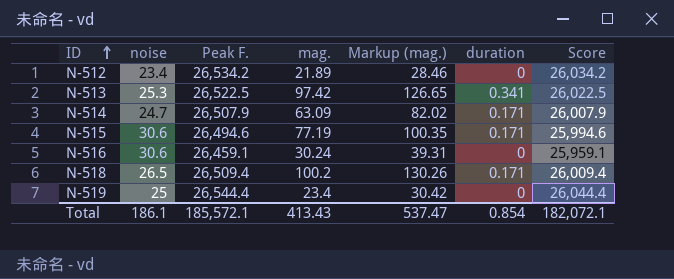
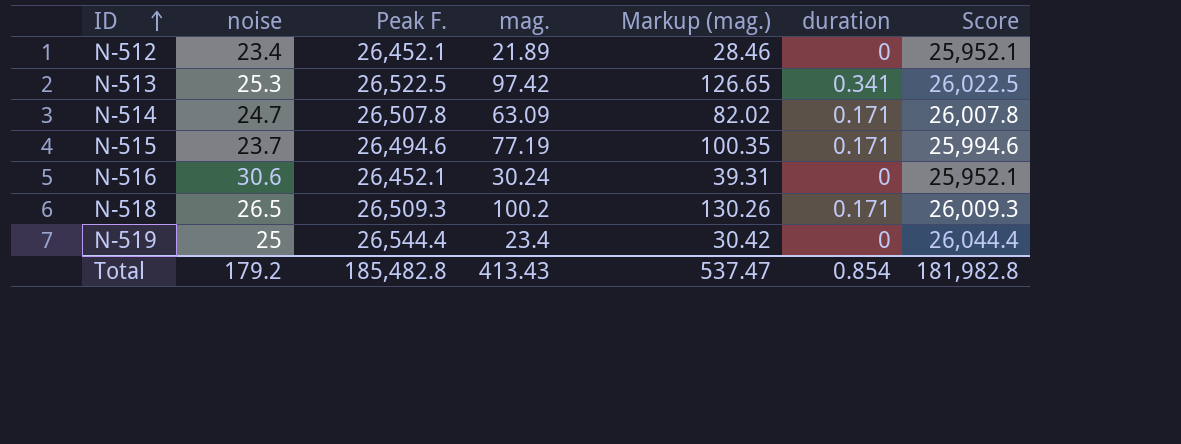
N-512 | Peak F.: 26,534.2 -> 26,452.1
N-512 | Score: 26,034.2 -> 25,952.1
N-514 | Peak F.: 26,507.9 -> 26,507.8
N-514 | Score: 26,007.9 -> 26,007.8
N-515 | noise: 30.6 -> 23.7
N-516 | Peak F.: 26,459.1 -> 26,452.1
N-516 | Score: 25,959.1 -> 25,952.1
N-518 | Peak F.: 26,509.4 -> 26,509.3
N-518 | Score: 26,009.4 -> 26,009.3
Total | noise: 186.1 -> 179.2
Total | Peak F.: 185,572.1 -> 185,482.8
Total | Score: 182,072.1 -> 181,982.8

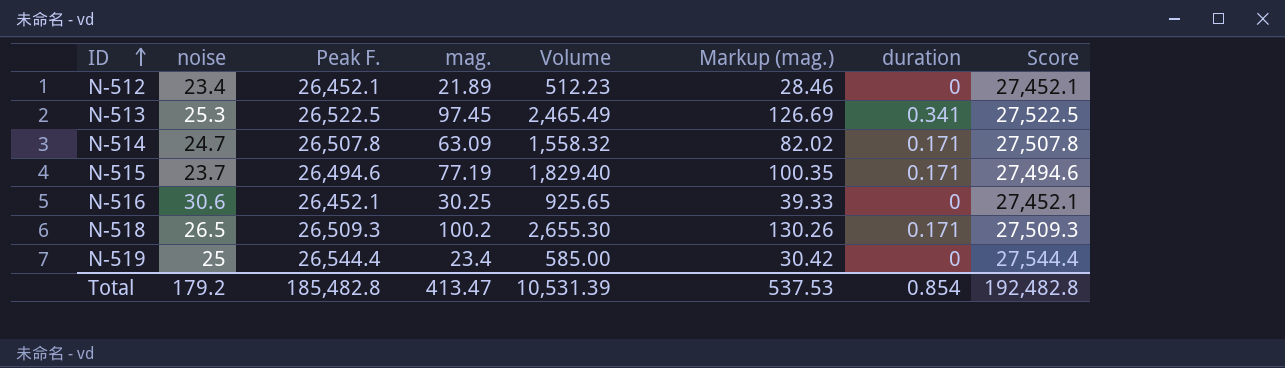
column Volume | formula: none -> [noise] * [mag.]
column Score | formula: [Peak F.] - 500 -> [Peak F.] + 1000
N-513 | mag.: 97.42 -> 97.45
N-513 | Markup (mag.): 126.65 -> 126.69
N-516 | mag.: 30.24 -> 30.25
N-516 | Markup (mag.): 39.31 -> 39.33
Total | mag.: 413.43 -> 413.47
Total | Markup (mag.): 537.47 -> 537.53
Total | Score: 181,982.8 -> 192,482.8

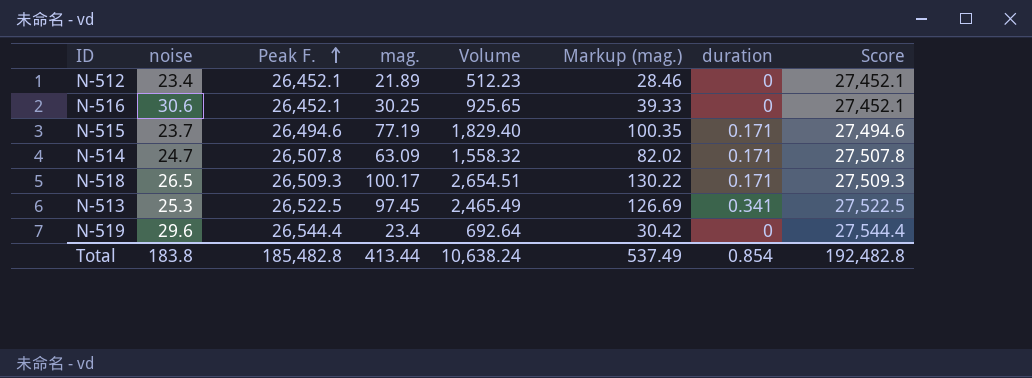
row order: ID ascending -> Peak F. ascending
N-518 | mag.: 100.2 -> 100.17
N-518 | Volume: 2,655.30 -> 2,654.51
N-518 | Markup (mag.): 130.26 -> 130.22
N-519 | noise: 25 -> 29.6
N-519 | Volume: 585.00 -> 692.64
Total | noise: 179.2 -> 183.8
Total | mag.: 413.47 -> 413.44
Total | Volume: 10,531.39 -> 10,638.24
Total | Markup (mag.): 537.53 -> 537.49

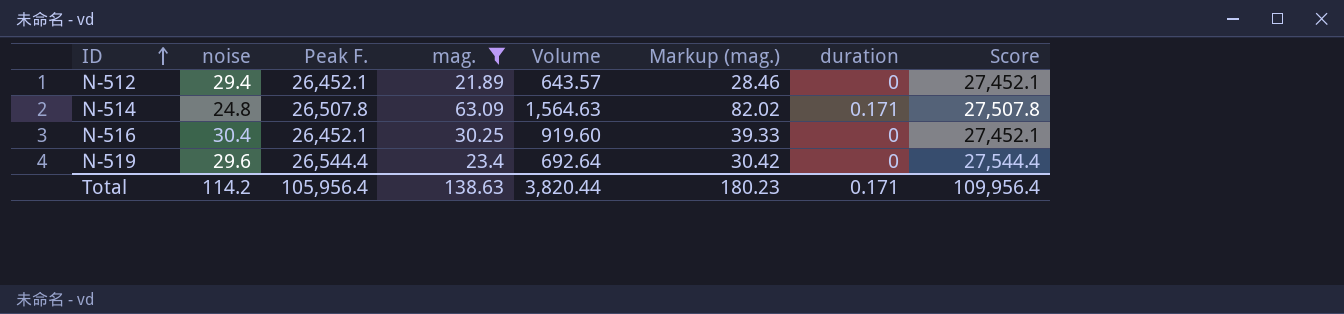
filter: none -> mag. <= 63.09
row order: Peak F. ascending -> ID ascending
N-512 | noise: 23.4 -> 29.4
N-512 | Volume: 512.23 -> 643.57
N-514 | noise: 24.7 -> 24.8
N-514 | Volume: 1,558.32 -> 1,564.63
N-516 | noise: 30.6 -> 30.4
N-516 | Volume: 925.65 -> 919.60
Total | noise: 183.8 -> 114.2
Total | Peak F.: 185,482.8 -> 105,956.4
Total | mag.: 413.44 -> 138.63
Total | Volume: 10,638.24 -> 3,820.44
Total | Markup (mag.): 537.49 -> 180.23
Total | duration: 0.854 -> 0.171
Total | Score: 192,482.8 -> 109,956.4

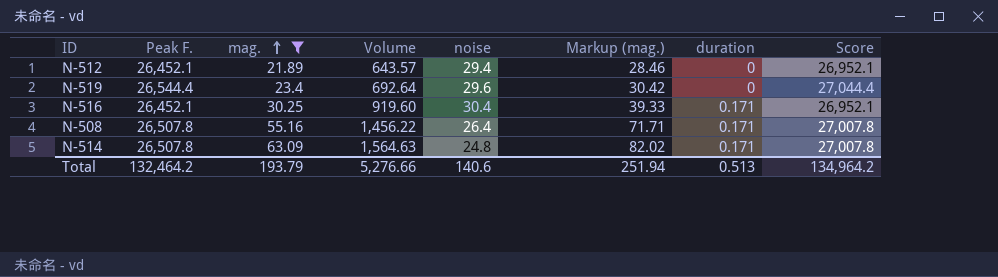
row order: ID ascending -> mag. ascending
column noise | position: 2 -> 5
column Score | formula: [Peak F.] + 1000 -> [Peak F.] + 500
N-516 | duration: 0 -> 0.171
row N-508: none -> 26,507.8 | 55.16 | 1,456.22 | 26.4 | 71.71 | 0.171 | 27,007.8
Total | Peak F.: 105,956.4 -> 132,464.2
Total | mag.: 138.63 -> 193.79
Total | Volume: 3,820.44 -> 5,276.66
Total | noise: 114.2 -> 140.6
Total | Markup (mag.): 180.23 -> 251.94
Total | duration: 0.171 -> 0.513
Total | Score: 109,956.4 -> 134,964.2

